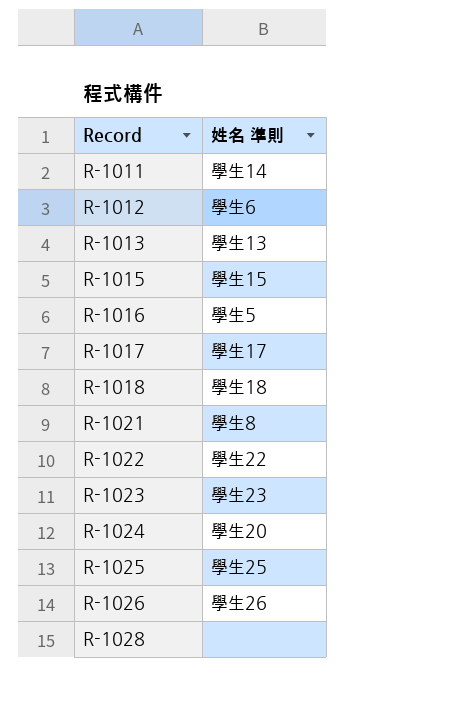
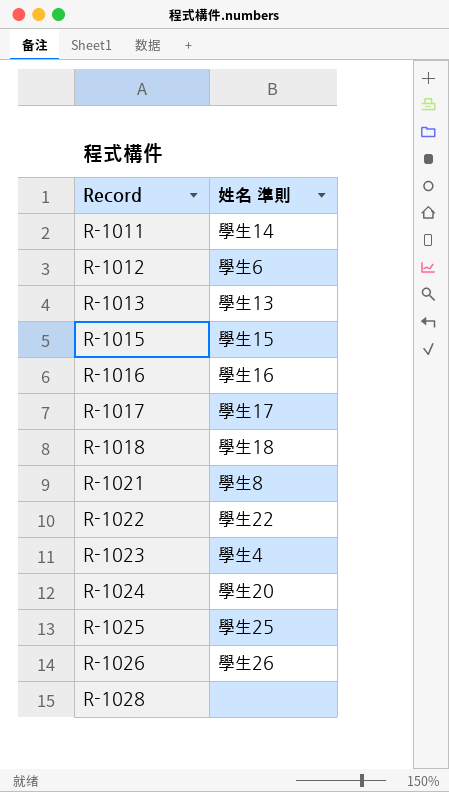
R-1016 | 姓名 準則: 學生5 -> 學生16
R-1023 | 姓名 準則: 學生23 -> 學生4

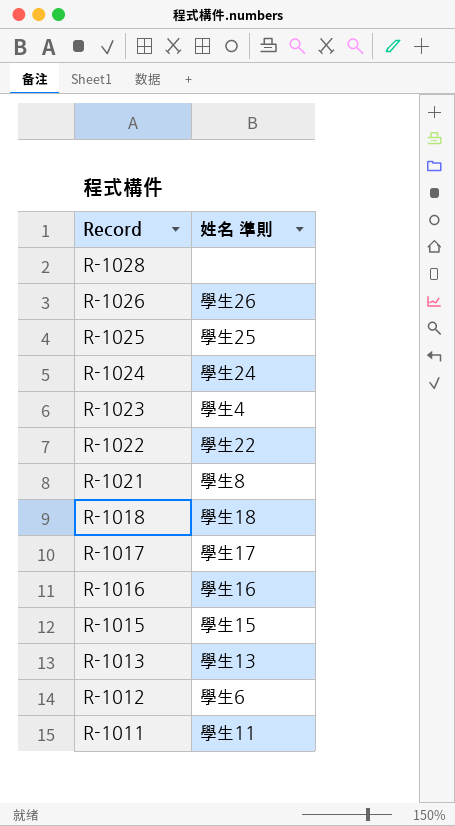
row order: Record ascending -> Record descending
R-1024 | 姓名 準則: 學生20 -> 學生24
R-1011 | 姓名 準則: 學生14 -> 學生11

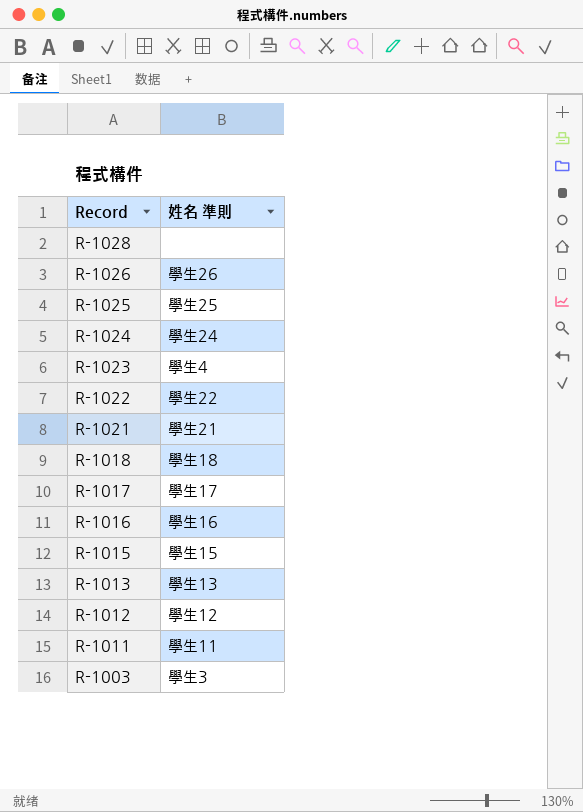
R-1021 | 姓名 準則: 學生8 -> 學生21
R-1012 | 姓名 準則: 學生6 -> 學生12
row R-1003: none -> 學生3

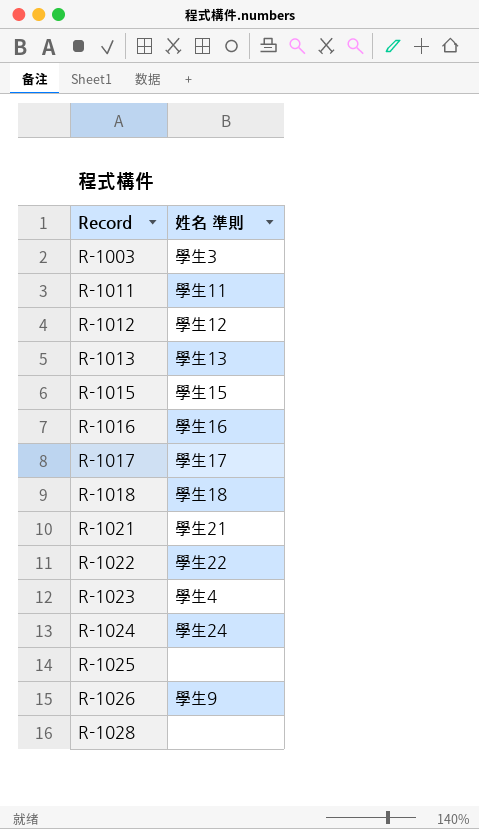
row order: Record descending -> Record ascending
R-1025 | 姓名 準則: 學生25 -> none
R-1026 | 姓名 準則: 學生26 -> 學生9

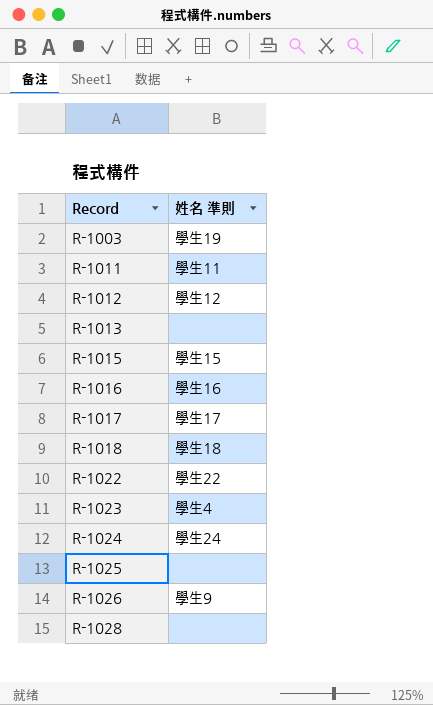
row R-1021: 學生21 -> none
R-1003 | 姓名 準則: 學生3 -> 學生19
R-1013 | 姓名 準則: 學生13 -> none

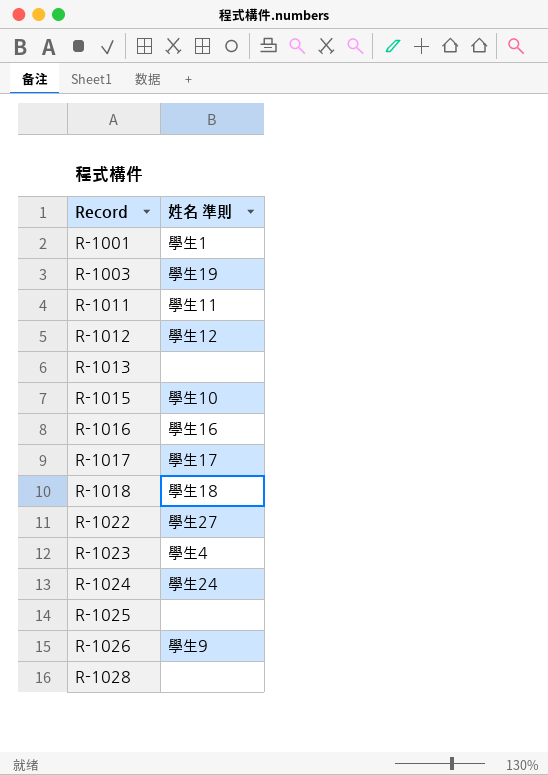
row R-1001: none -> 學生1
R-1015 | 姓名 準則: 學生15 -> 學生10
R-1022 | 姓名 準則: 學生22 -> 學生27

